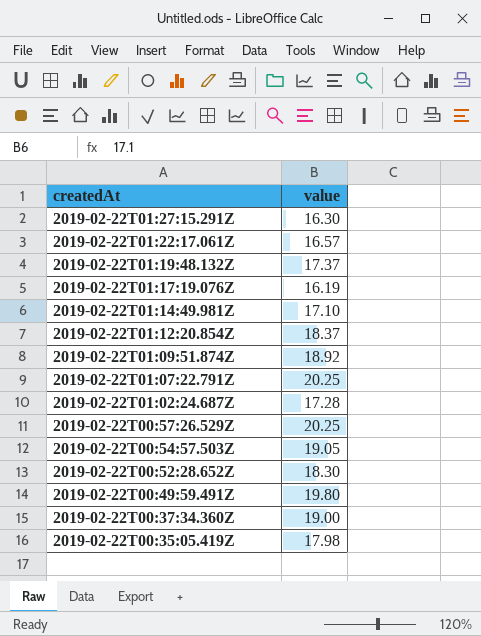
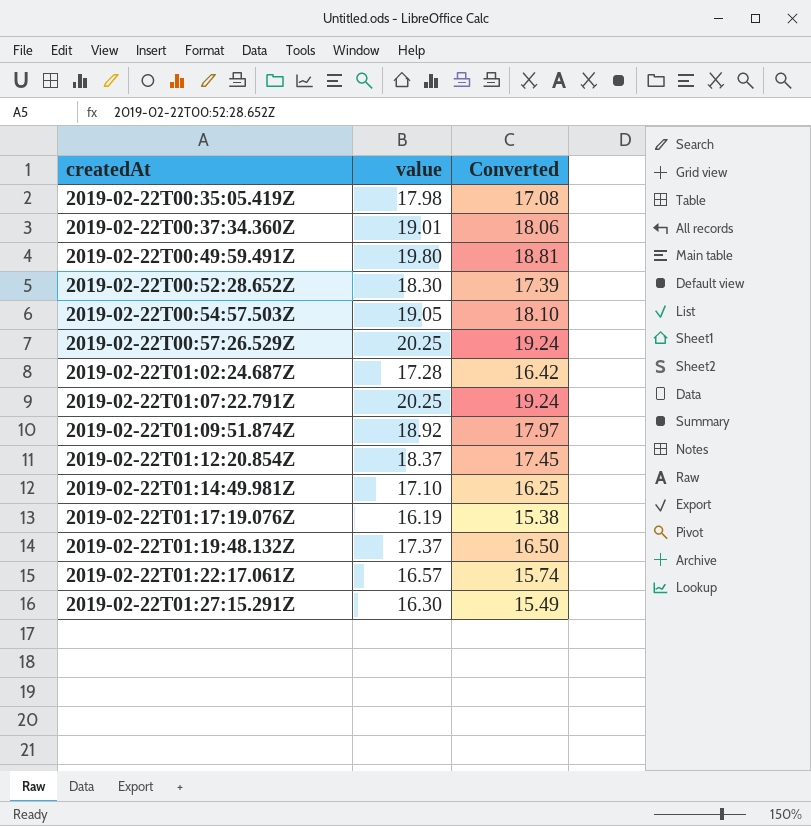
row order: createdAt descending -> createdAt ascending
column Converted | formula: none -> [value] * 0.95
2019-02-22T00:37:34.360Z | value: 19.00 -> 19.01

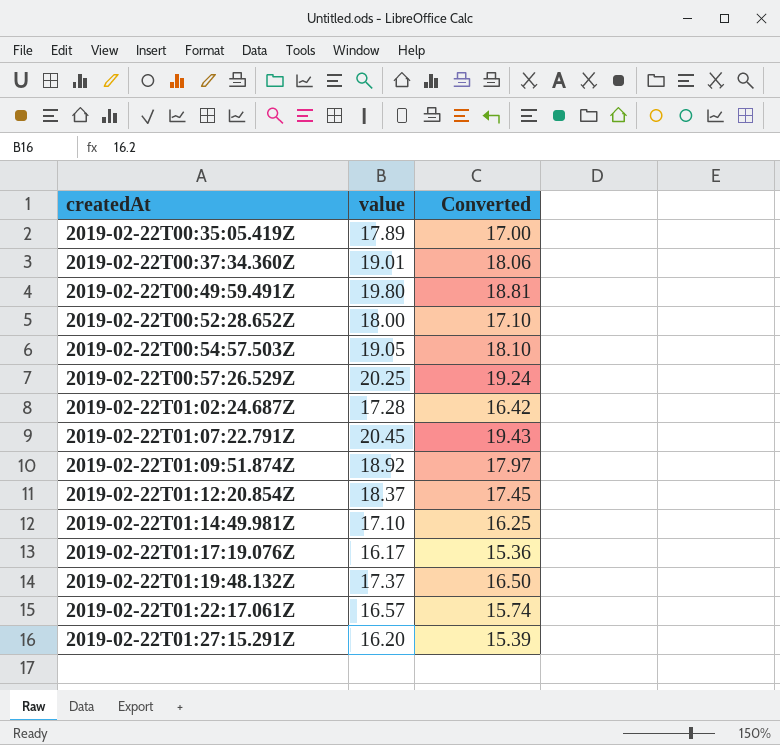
2019-02-22T00:35:05.419Z | value: 17.98 -> 17.89
2019-02-22T00:35:05.419Z | Converted: 17.08 -> 17.00
2019-02-22T00:52:28.652Z | value: 18.30 -> 18.00
2019-02-22T00:52:28.652Z | Converted: 17.39 -> 17.10
2019-02-22T01:07:22.791Z | value: 20.25 -> 20.45
2019-02-22T01:07:22.791Z | Converted: 19.24 -> 19.43
2019-02-22T01:17:19.076Z | value: 16.19 -> 16.17
2019-02-22T01:17:19.076Z | Converted: 15.38 -> 15.36
2019-02-22T01:27:15.291Z | value: 16.30 -> 16.20
2019-02-22T01:27:15.291Z | Converted: 15.49 -> 15.39

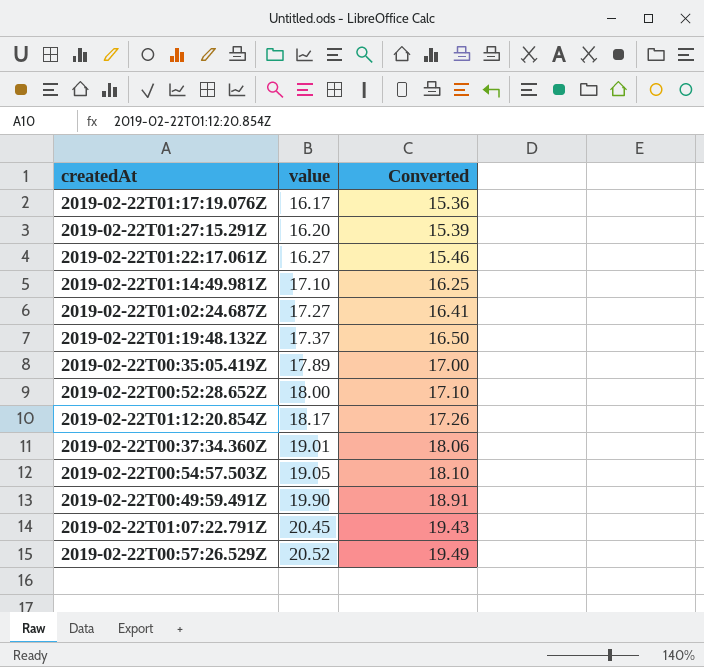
row order: createdAt ascending -> value ascending
row 2019-02-22T01:09:51.874Z: 18.92 | 17.97 -> none
2019-02-22T01:22:17.061Z | value: 16.57 -> 16.27
2019-02-22T01:22:17.061Z | Converted: 15.74 -> 15.46
2019-02-22T01:02:24.687Z | value: 17.28 -> 17.27
2019-02-22T01:02:24.687Z | Converted: 16.42 -> 16.41
2019-02-22T01:12:20.854Z | value: 18.37 -> 18.17
2019-02-22T01:12:20.854Z | Converted: 17.45 -> 17.26
2019-02-22T00:49:59.491Z | value: 19.80 -> 19.90
2019-02-22T00:49:59.491Z | Converted: 18.81 -> 18.91
2019-02-22T00:57:26.529Z | value: 20.25 -> 20.52
2019-02-22T00:57:26.529Z | Converted: 19.24 -> 19.49

